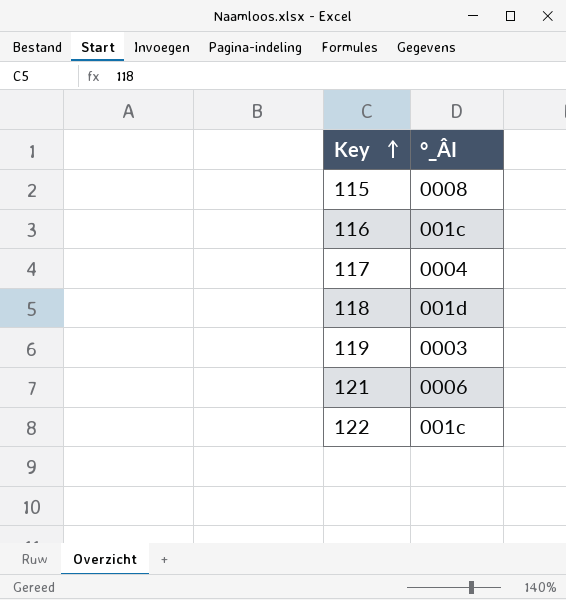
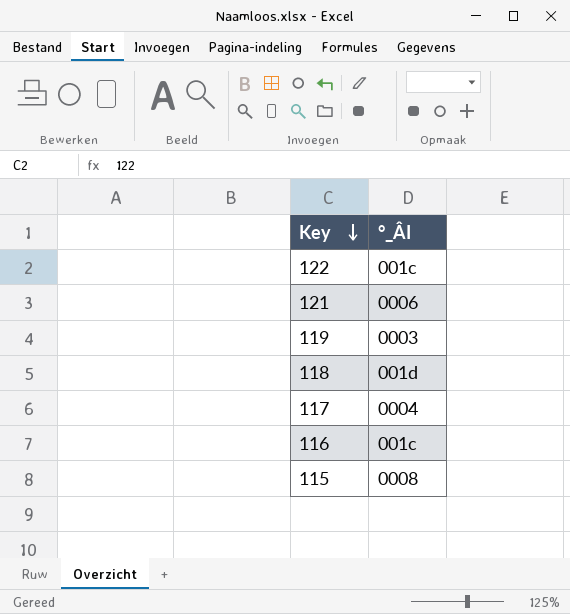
row order: Key ascending -> Key descending

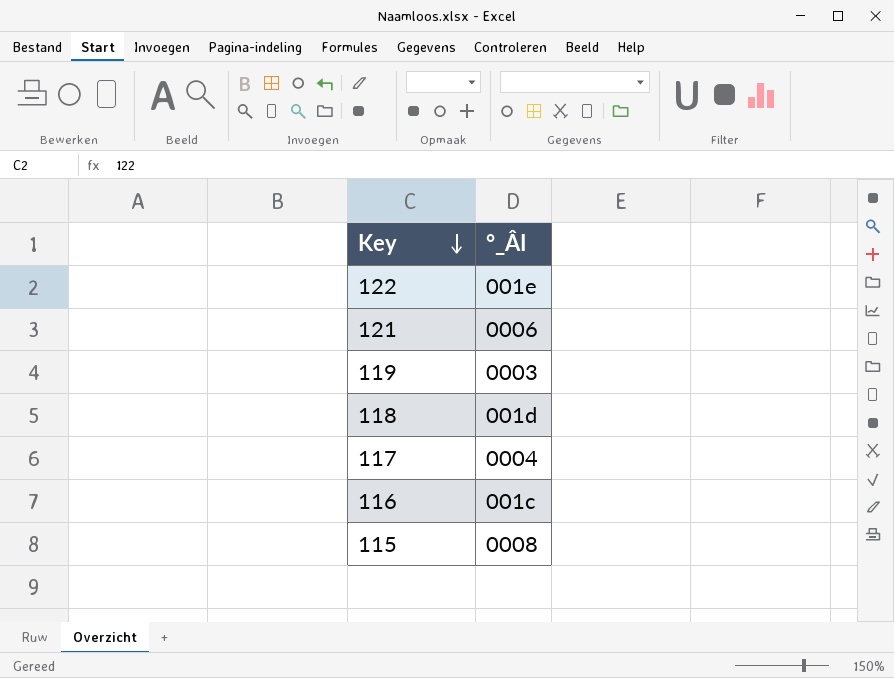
122 | °_ÂI: 001c -> 001e

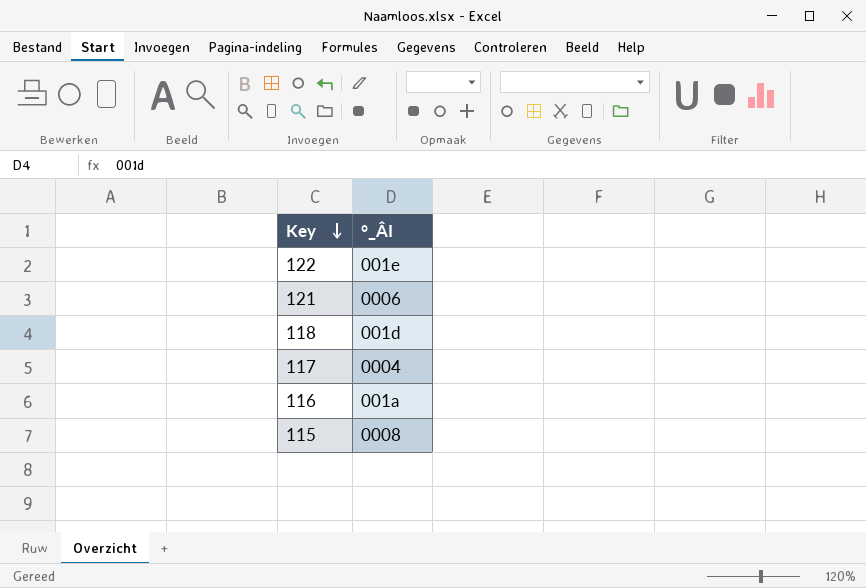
row 119: 0003 -> none
116 | °_ÂI: 001c -> 001a

